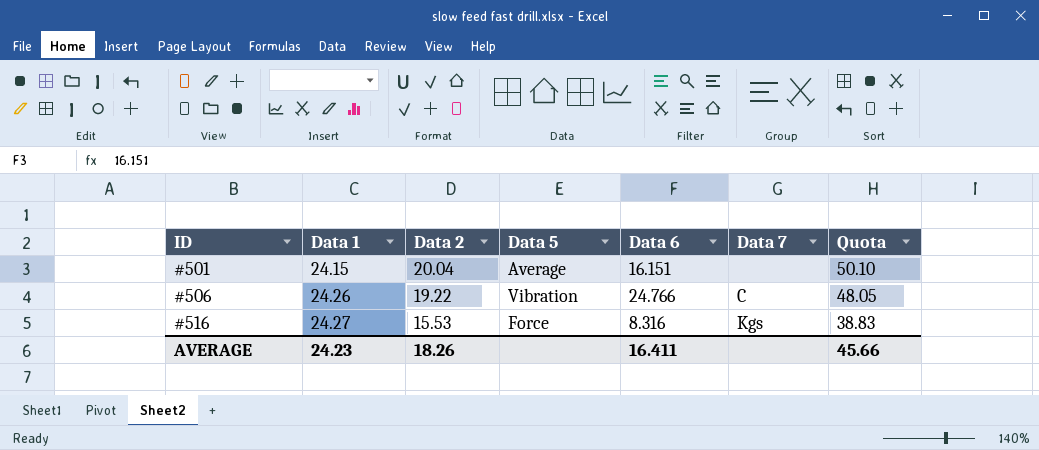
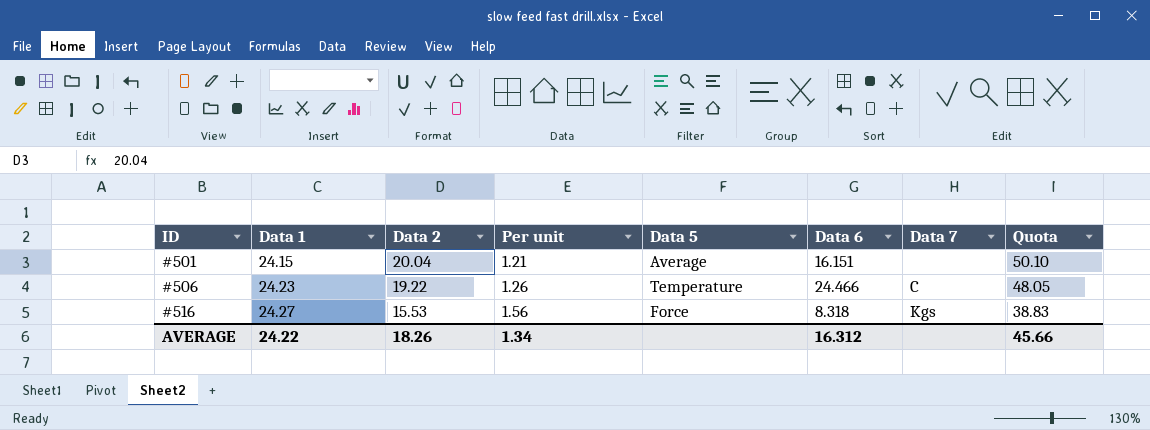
column Per unit | formula: none -> [Data 1] / [Data 2]
#506 | Data 1: 24.26 -> 24.23
#506 | Data 5: Vibration -> Temperature
#506 | Data 6: 24.766 -> 24.466
#516 | Data 6: 8.316 -> 8.318
AVERAGE | Data 1: 24.23 -> 24.22
AVERAGE | Data 6: 16.411 -> 16.312

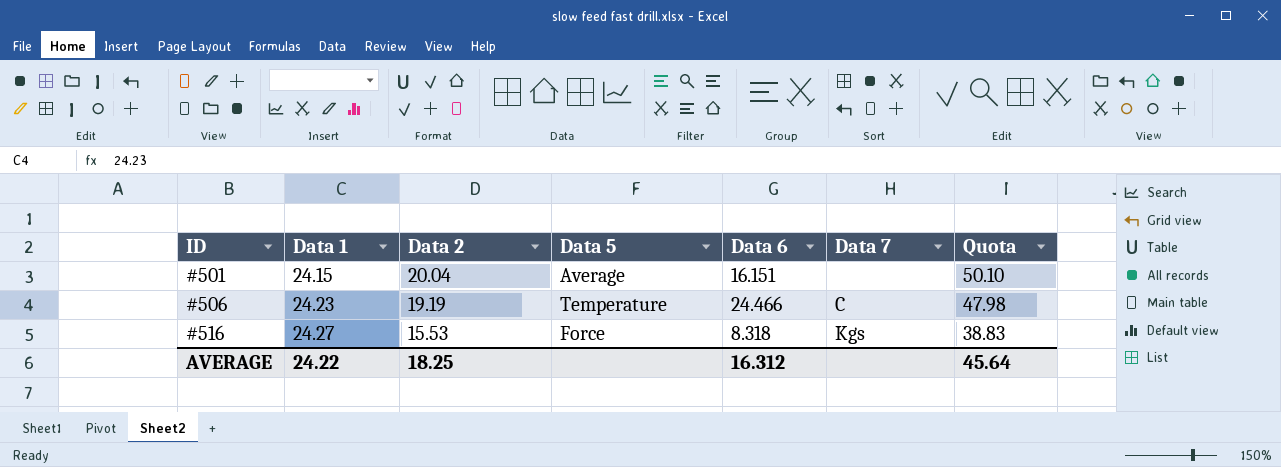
column Per unit | formula: [Data 1] / [Data 2] -> none
#506 | Data 2: 19.22 -> 19.19
#506 | Quota: 48.05 -> 47.98
AVERAGE | Data 2: 18.26 -> 18.25
AVERAGE | Quota: 45.66 -> 45.64

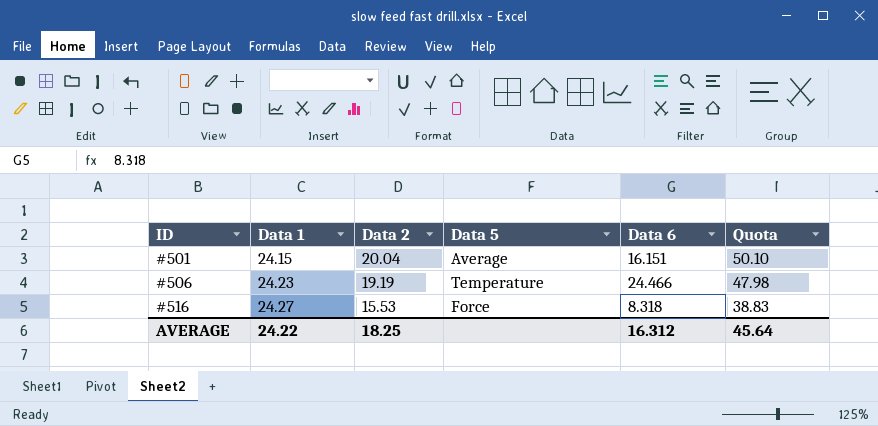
column Data 7 | position: 6 -> none

